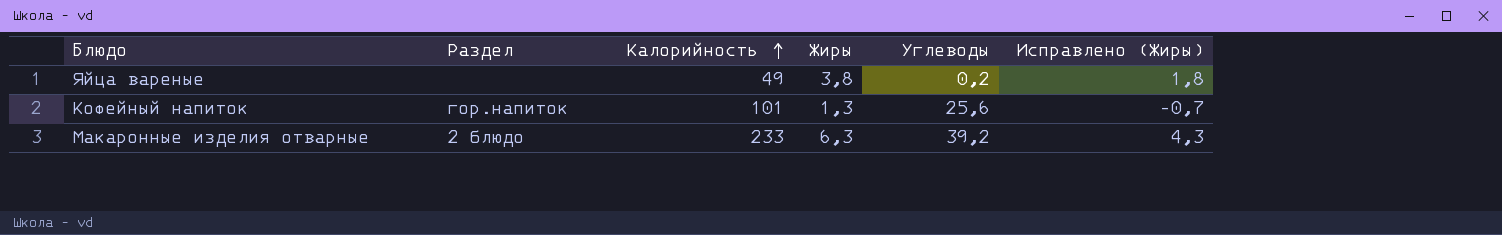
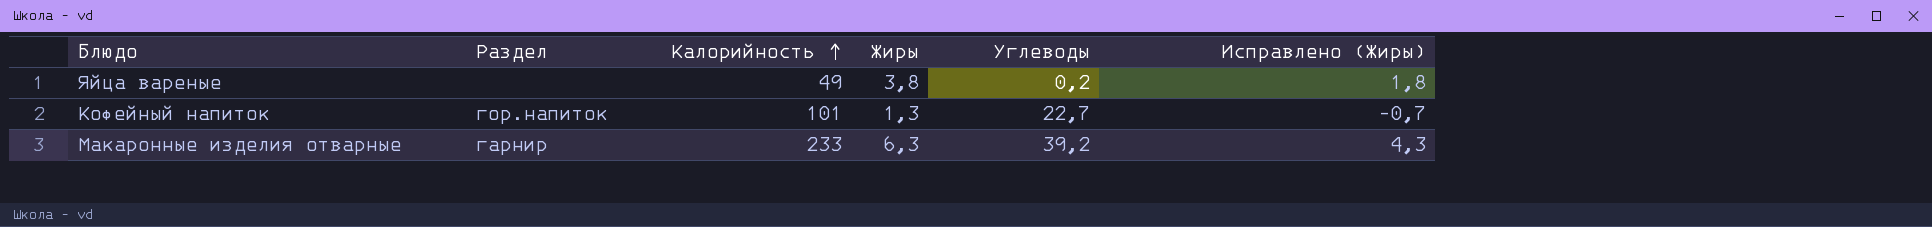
Кофейный напиток | Углеводы: 25,6 -> 22,7
Макаронные изделия отварные | Раздел: 2 блюдо -> гарнир

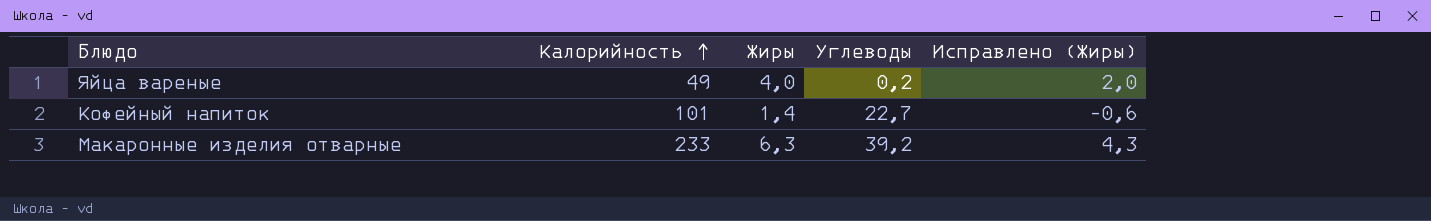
column Раздел | position: 2 -> none
Яйца вареные | Жиры: 3,8 -> 4,0
Яйца вареные | Исправлено (Жиры): 1,8 -> 2,0
Кофейный напиток | Жиры: 1,3 -> 1,4
Кофейный напиток | Исправлено (Жиры): -0,7 -> -0,6

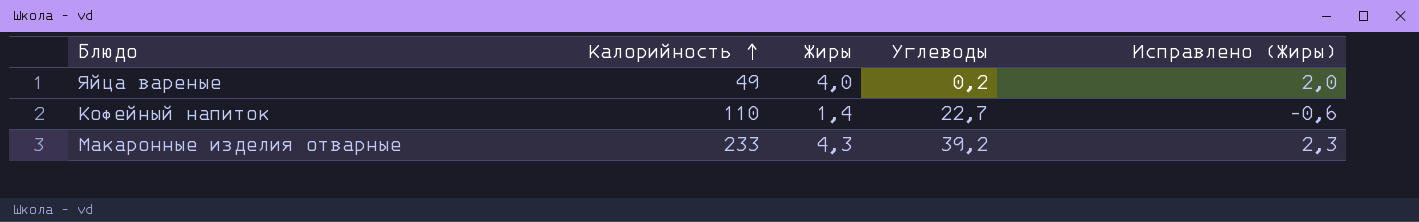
Кофейный напиток | Калорийность: 101 -> 110
Макаронные изделия отварные | Жиры: 6,3 -> 4,3
Макаронные изделия отварные | Исправлено (Жиры): 4,3 -> 2,3

